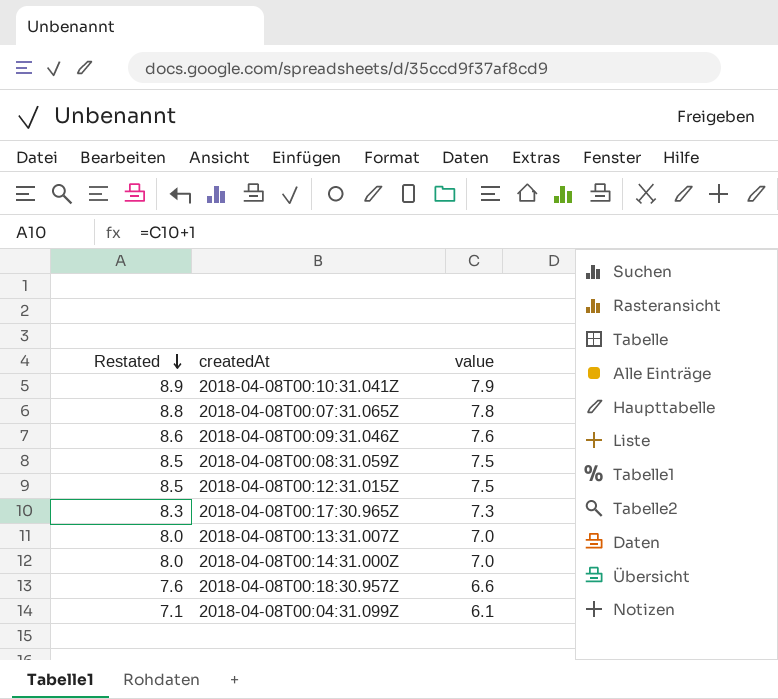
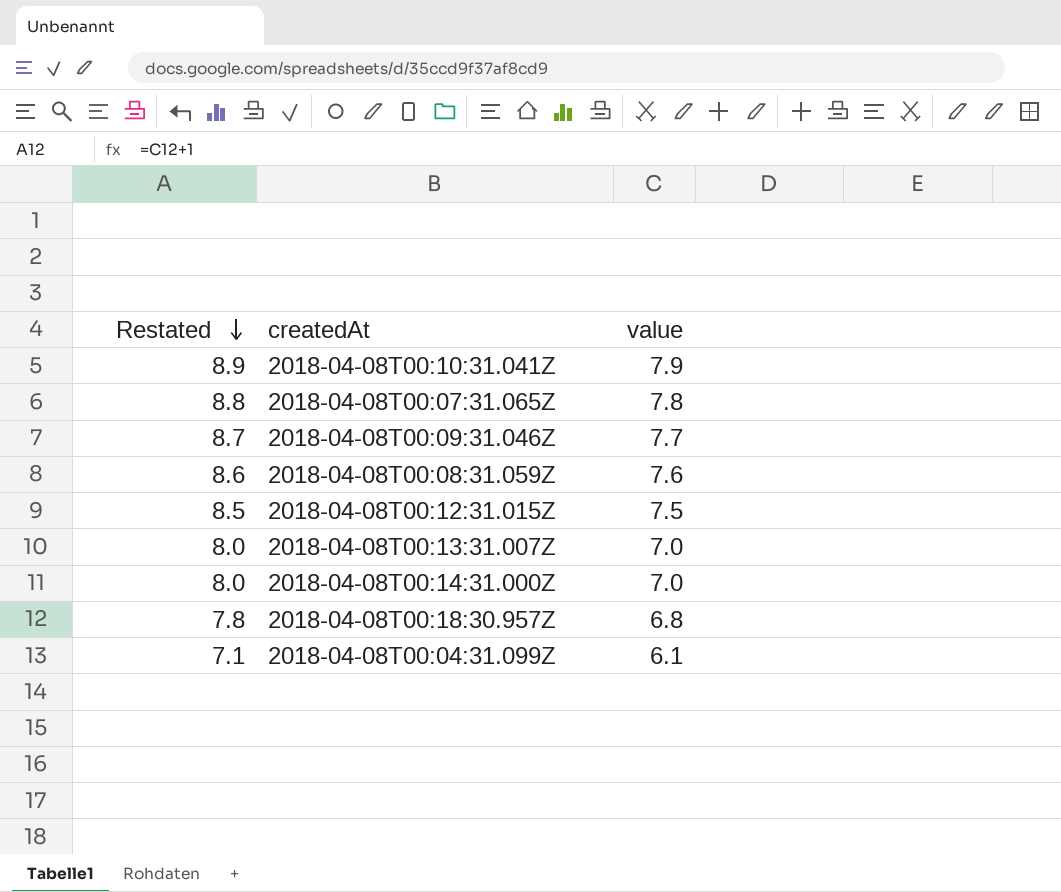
row 2018-04-08T00:17:30.965Z: 8.3 | 7.3 -> none
2018-04-08T00:09:31.046Z | Restated: 8.6 -> 8.7
2018-04-08T00:09:31.046Z | value: 7.6 -> 7.7
2018-04-08T00:08:31.059Z | Restated: 8.5 -> 8.6
2018-04-08T00:08:31.059Z | value: 7.5 -> 7.6
2018-04-08T00:18:30.957Z | Restated: 7.6 -> 7.8
2018-04-08T00:18:30.957Z | value: 6.6 -> 6.8

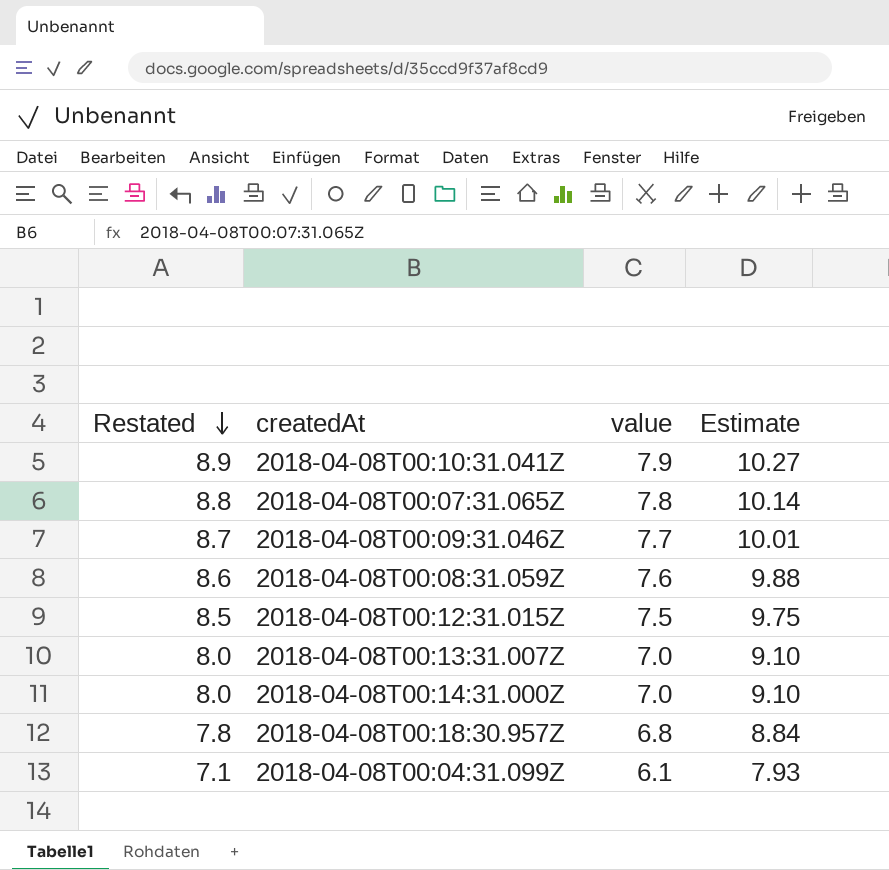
column Estimate | formula: none -> [value] * 1.3

